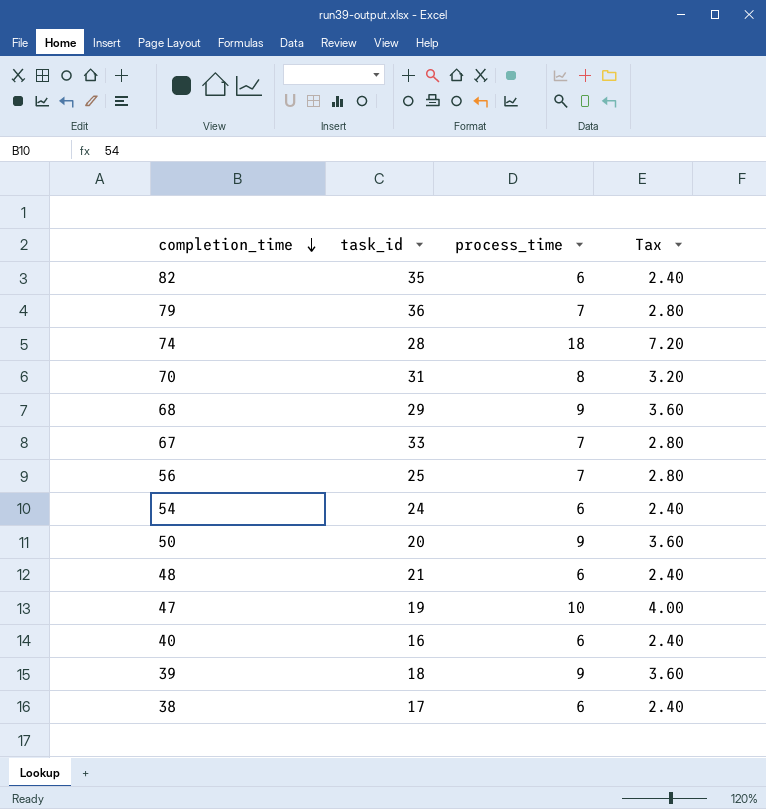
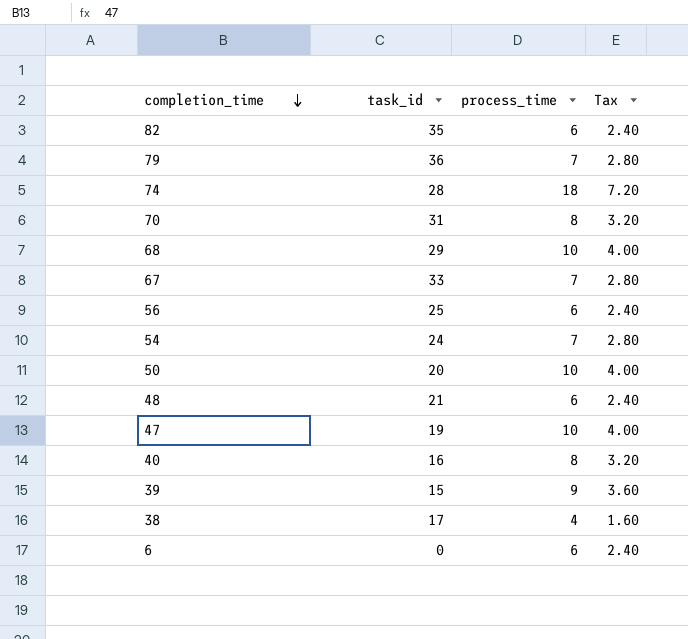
68 | process_time: 9 -> 10
68 | Tax: 3.60 -> 4.00
56 | process_time: 7 -> 6
56 | Tax: 2.80 -> 2.40
54 | process_time: 6 -> 7
54 | Tax: 2.40 -> 2.80
50 | process_time: 9 -> 10
50 | Tax: 3.60 -> 4.00
40 | process_time: 6 -> 8
40 | Tax: 2.40 -> 3.20
39 | task_id: 18 -> 15
38 | process_time: 6 -> 4
38 | Tax: 2.40 -> 1.60
row 6: none -> 0 | 6 | 2.40

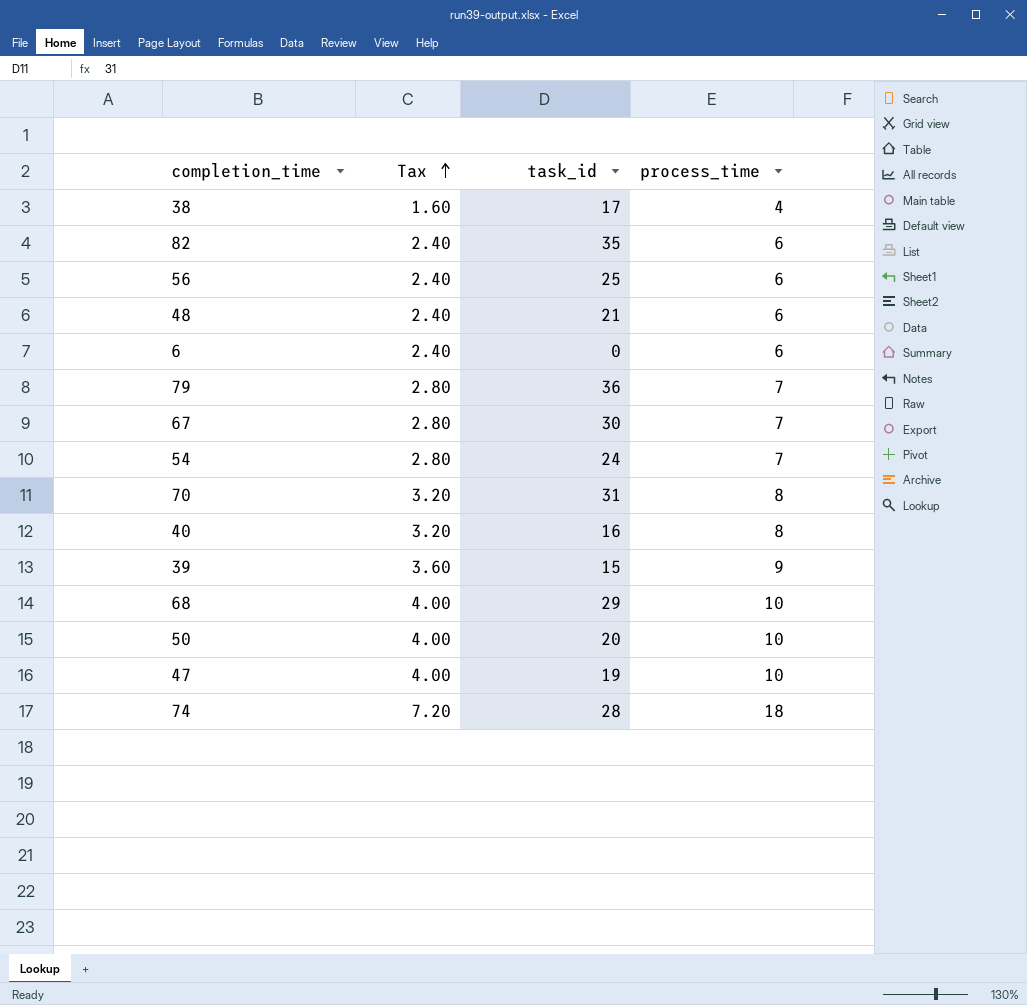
row order: completion_time descending -> Tax ascending
column Tax | position: 4 -> 2
67 | task_id: 33 -> 30

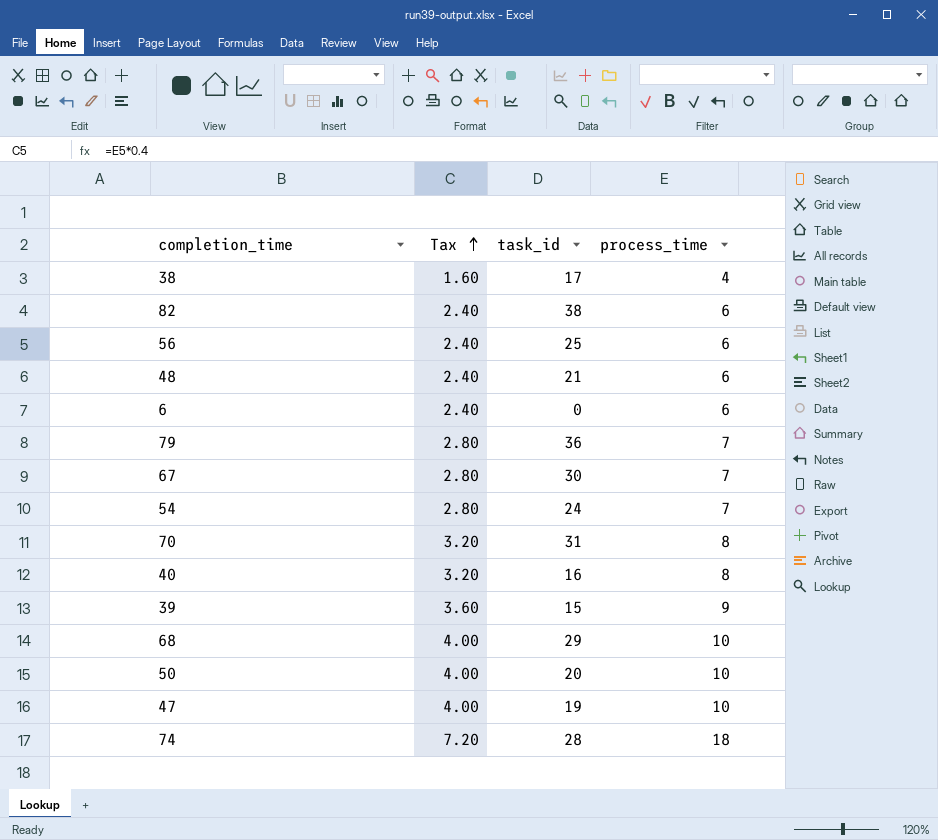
82 | task_id: 35 -> 38

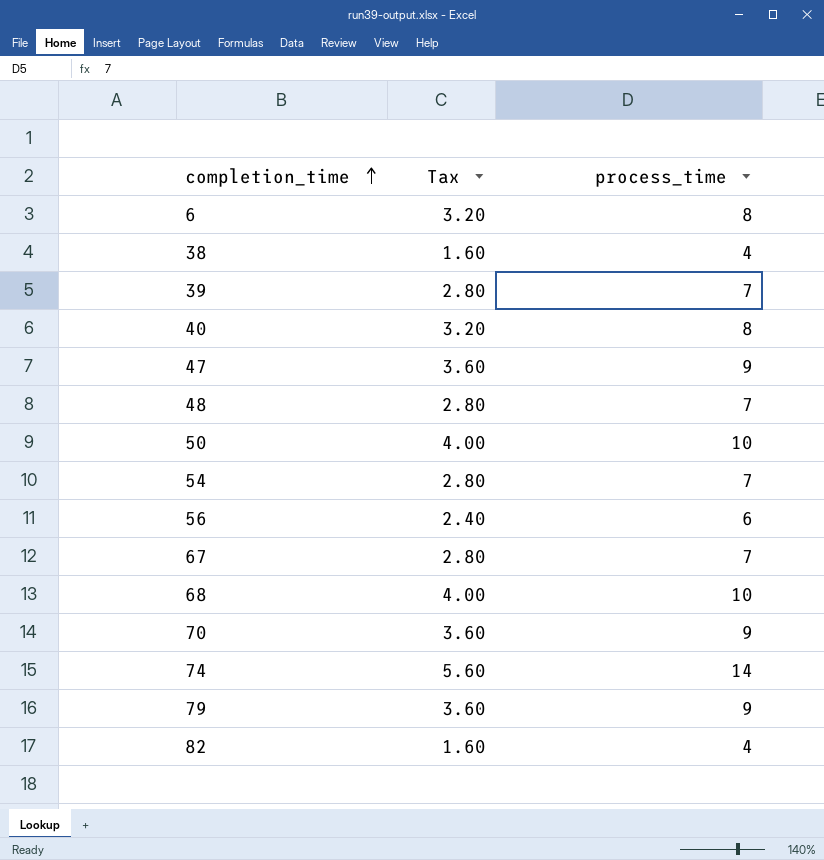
row order: Tax ascending -> completion_time ascending
column task_id | position: 3 -> none
6 | Tax: 2.40 -> 3.20
6 | process_time: 6 -> 8
39 | Tax: 3.60 -> 2.80
39 | process_time: 9 -> 7
47 | Tax: 4.00 -> 3.60
47 | process_time: 10 -> 9
48 | Tax: 2.40 -> 2.80
48 | process_time: 6 -> 7
70 | Tax: 3.20 -> 3.60
70 | process_time: 8 -> 9
74 | Tax: 7.20 -> 5.60
74 | process_time: 18 -> 14
79 | Tax: 2.80 -> 3.60
79 | process_time: 7 -> 9
82 | Tax: 2.40 -> 1.60
82 | process_time: 6 -> 4

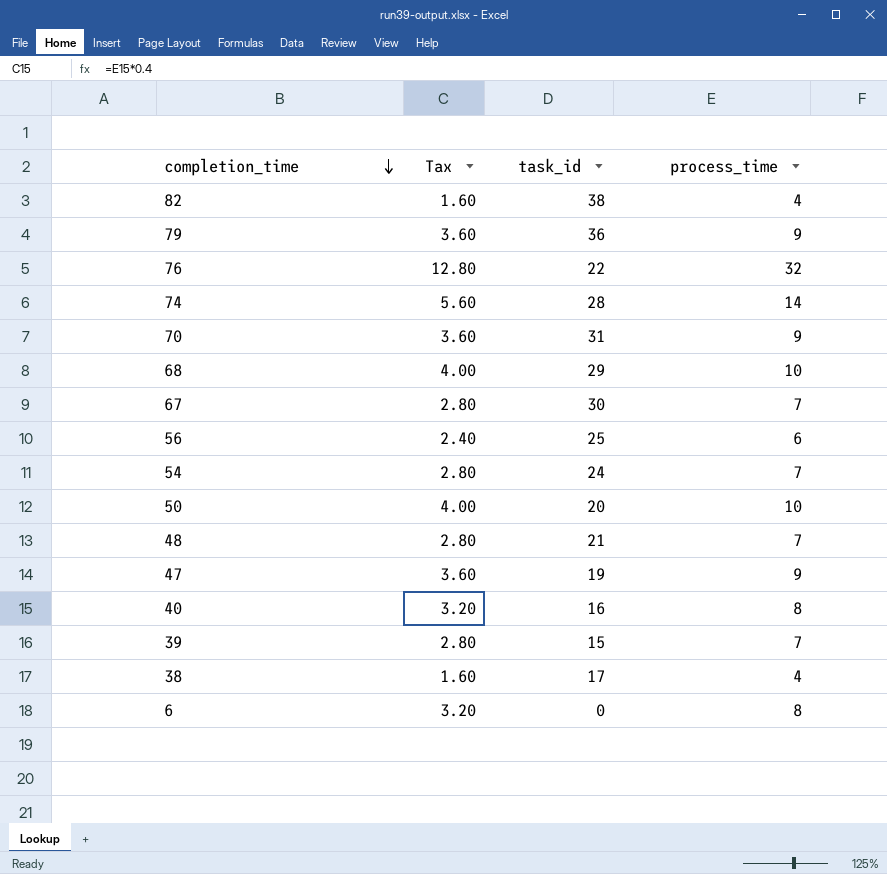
row order: completion_time ascending -> completion_time descending
column task_id | position: none -> 3
row 76: none -> 12.80 | 22 | 32

